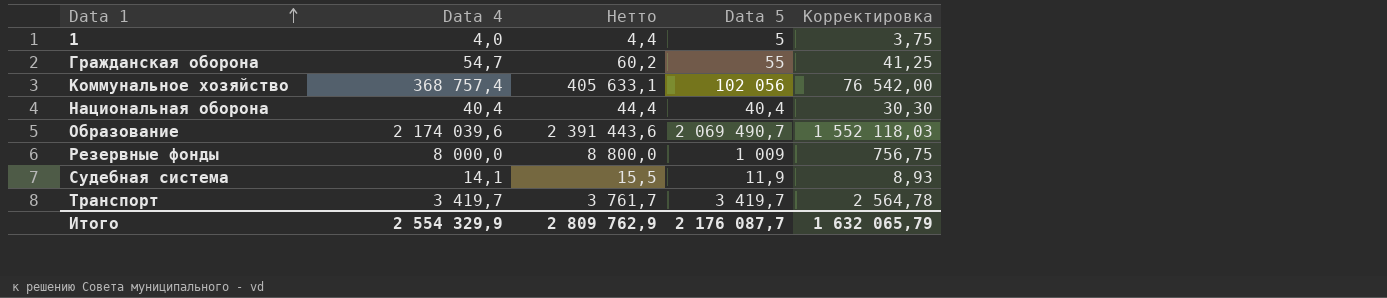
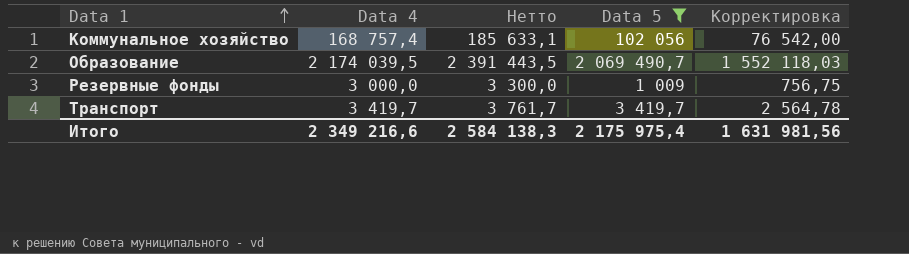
filter: none -> Data 5 >= 1 009
Коммунальное хозяйство | Data 4: 368 757,4 -> 168 757,4
Коммунальное хозяйство | Нетто: 405 633,1 -> 185 633,1
Образование | Data 4: 2 174 039,6 -> 2 174 039,5
Образование | Нетто: 2 391 443,6 -> 2 391 443,5
Резервные фонды | Data 4: 8 000,0 -> 3 000,0
Резервные фонды | Нетто: 8 800,0 -> 3 300,0
Итого | Data 4: 2 554 329,9 -> 2 349 216,6
Итого | Нетто: 2 809 762,9 -> 2 584 138,3
Итого | Data 5: 2 176 087,7 -> 2 175 975,4
Итого | Корректировка: 1 632 065,79 -> 1 631 981,56

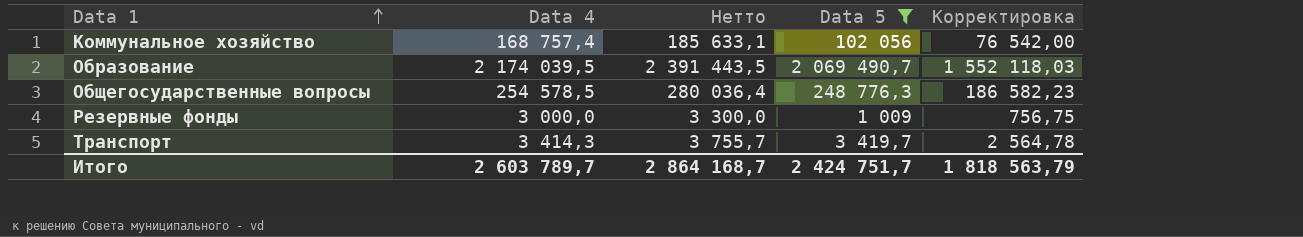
row Общегосударственные вопросы: none -> 254 578,5 | 280 036,4 | 248 776,3 | 186 582,23
Транспорт | Data 4: 3 419,7 -> 3 414,3
Транспорт | Нетто: 3 761,7 -> 3 755,7
Итого | Data 4: 2 349 216,6 -> 2 603 789,7
Итого | Нетто: 2 584 138,3 -> 2 864 168,7
Итого | Data 5: 2 175 975,4 -> 2 424 751,7
Итого | Корректировка: 1 631 981,56 -> 1 818 563,79

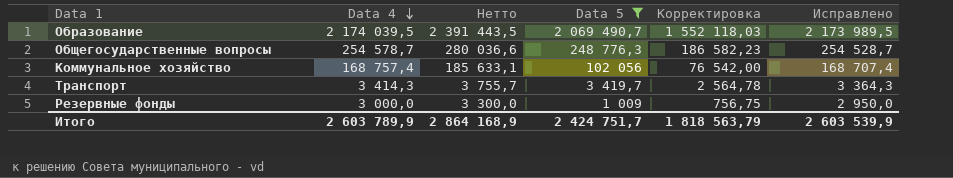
row order: Data 1 ascending -> Data 4 descending
column Исправлено | formula: none -> [Data 4] - 50
Общегосударственные вопросы | Data 4: 254 578,5 -> 254 578,7
Общегосударственные вопросы | Нетто: 280 036,4 -> 280 036,6
Итого | Data 4: 2 603 789,7 -> 2 603 789,9
Итого | Нетто: 2 864 168,7 -> 2 864 168,9

